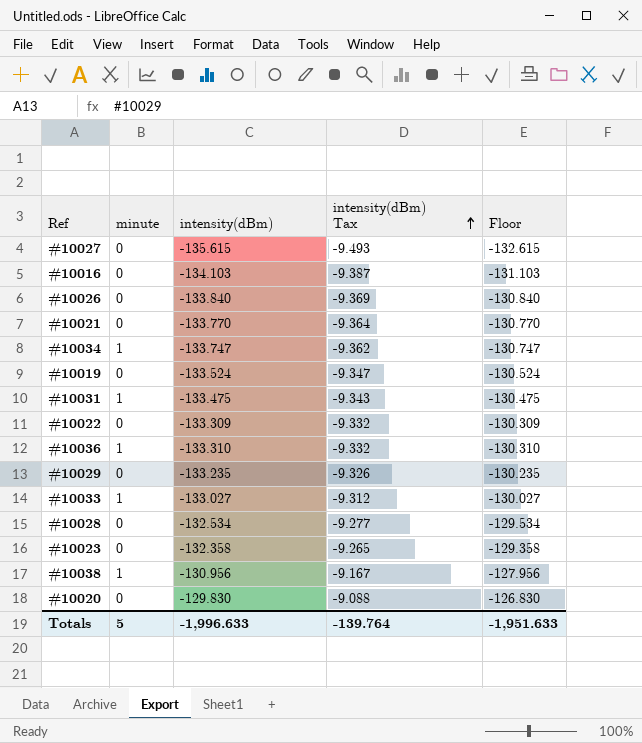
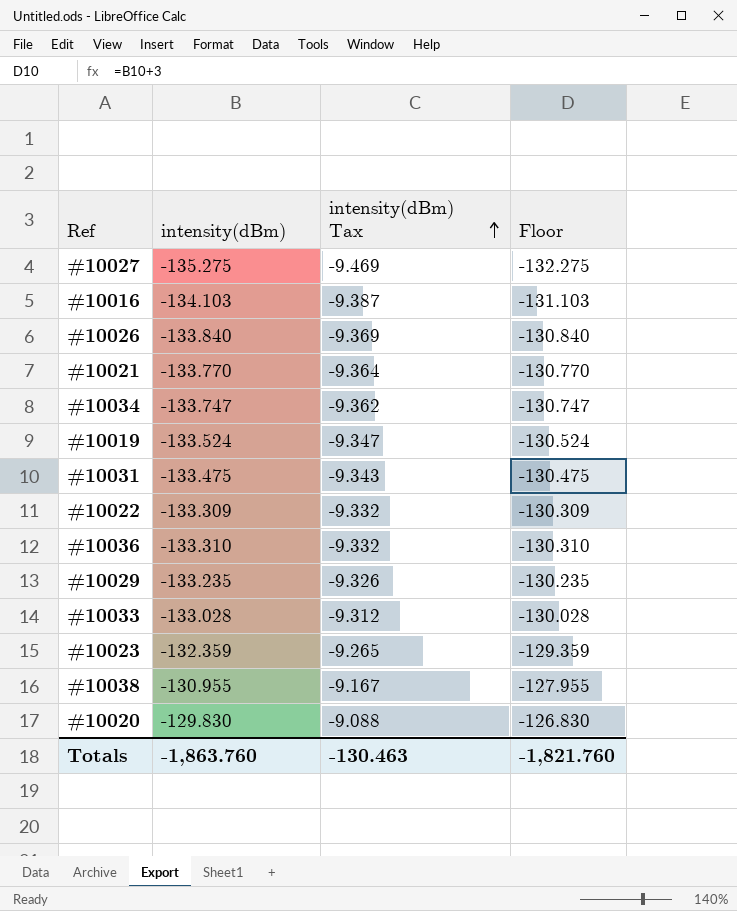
column minute | position: 2 -> none
row #10028: 0 | -132.534 | -9.277 | -129.534 -> none
#10027 | intensity(dBm): -135.615 -> -135.275
#10027 | intensity(dBm) Tax: -9.493 -> -9.469
#10027 | Floor: -132.615 -> -132.275
#10033 | intensity(dBm): -133.027 -> -133.028
#10033 | Floor: -130.027 -> -130.028
#10023 | intensity(dBm): -132.358 -> -132.359
#10023 | Floor: -129.358 -> -129.359
#10038 | intensity(dBm): -130.956 -> -130.955
#10038 | Floor: -127.956 -> -127.955
Totals | intensity(dBm): -1,996.633 -> -1,863.760
Totals | intensity(dBm) Tax: -139.764 -> -130.463
Totals | Floor: -1,951.633 -> -1,821.760

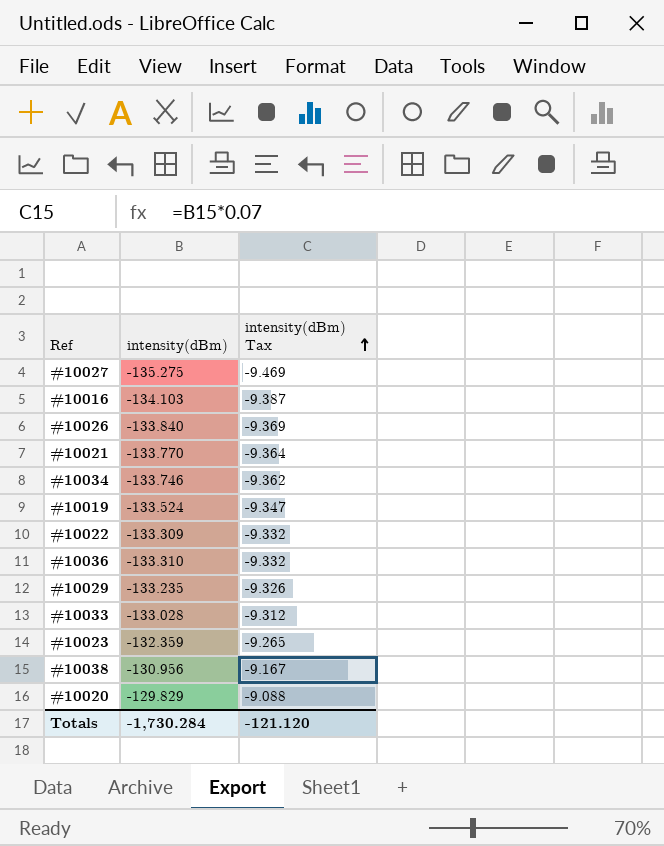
column Floor | formula: [intensity(dBm)] + 3 -> none
row #10031: -133.475 | -9.343 | -130.475 -> none
#10034 | intensity(dBm): -133.747 -> -133.746
#10038 | intensity(dBm): -130.955 -> -130.956
#10020 | intensity(dBm): -129.830 -> -129.829
Totals | intensity(dBm): -1,863.760 -> -1,730.284
Totals | intensity(dBm) Tax: -130.463 -> -121.120

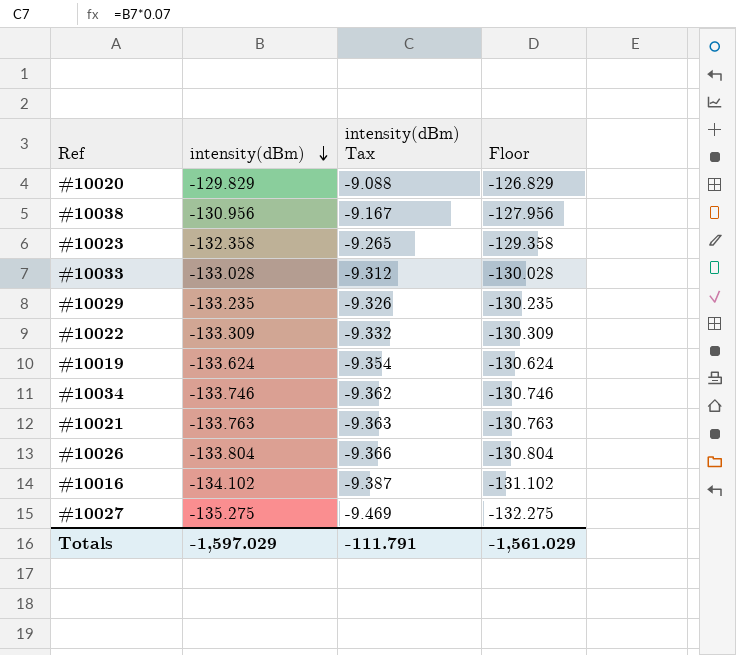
row order: intensity(dBm) Tax ascending -> intensity(dBm) descending
column Floor | formula: none -> [intensity(dBm)] + 3
row #10036: -133.310 | -9.332 -> none
#10023 | intensity(dBm): -132.359 -> -132.358
#10019 | intensity(dBm): -133.524 -> -133.624
#10019 | intensity(dBm) Tax: -9.347 -> -9.354
#10021 | intensity(dBm): -133.770 -> -133.763
#10021 | intensity(dBm) Tax: -9.364 -> -9.363
#10026 | intensity(dBm): -133.840 -> -133.804
#10026 | intensity(dBm) Tax: -9.369 -> -9.366
#10016 | intensity(dBm): -134.103 -> -134.102
Totals | intensity(dBm): -1,730.284 -> -1,597.029
Totals | intensity(dBm) Tax: -121.120 -> -111.791

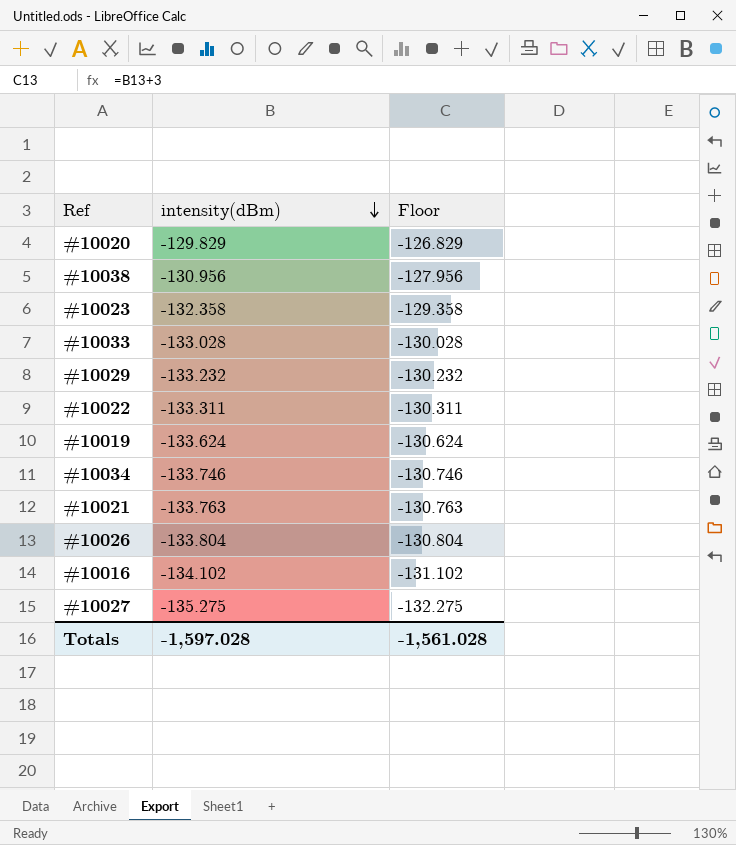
column intensity(dBm) Tax | formula: [intensity(dBm)] * 0.07 -> none
#10029 | intensity(dBm): -133.235 -> -133.232
#10029 | Floor: -130.235 -> -130.232
#10022 | intensity(dBm): -133.309 -> -133.311
#10022 | Floor: -130.309 -> -130.311
Totals | intensity(dBm): -1,597.029 -> -1,597.028
Totals | Floor: -1,561.029 -> -1,561.028

